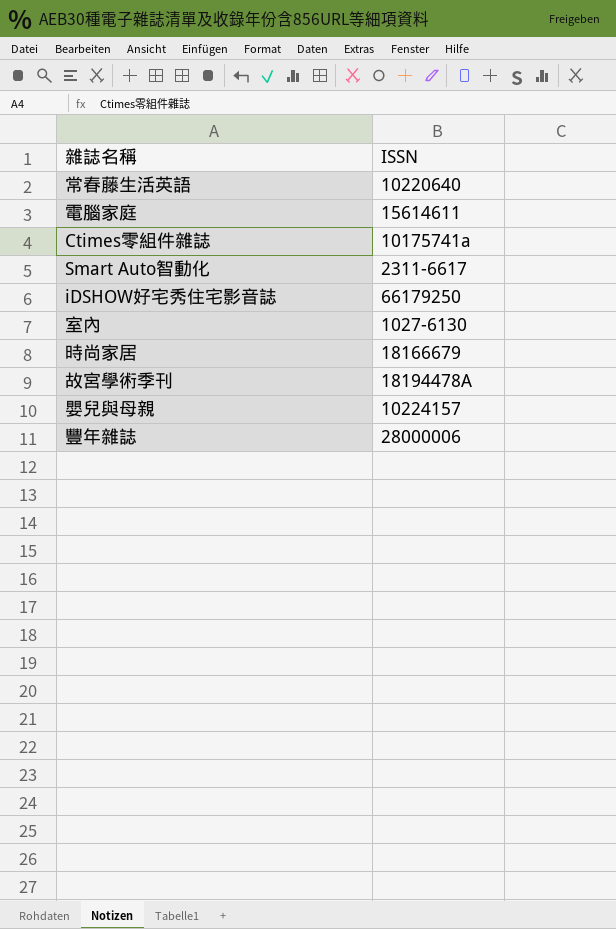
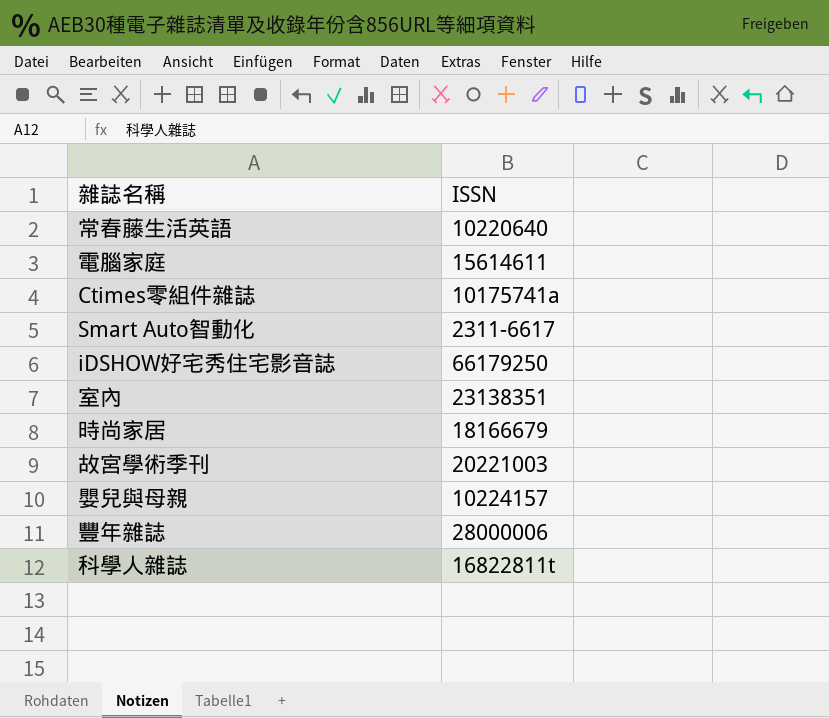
室內 | ISSN: 1027-6130 -> 23138351
故宮學術季刊 | ISSN: 18194478A -> 20221003
row 科學人雜誌: none -> 16822811t

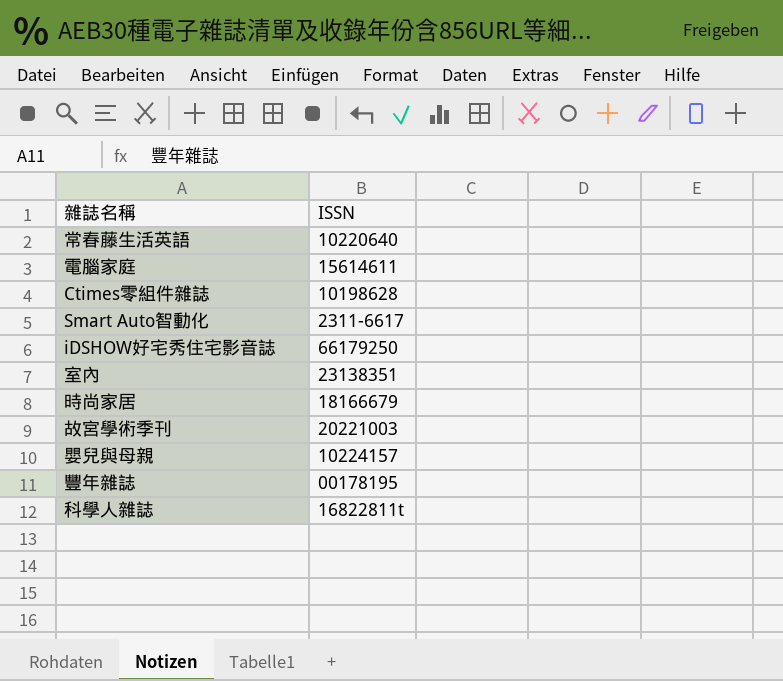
Ctimes零組件雜誌 | ISSN: 10175741a -> 10198628
豐年雜誌 | ISSN: 28000006 -> 00178195

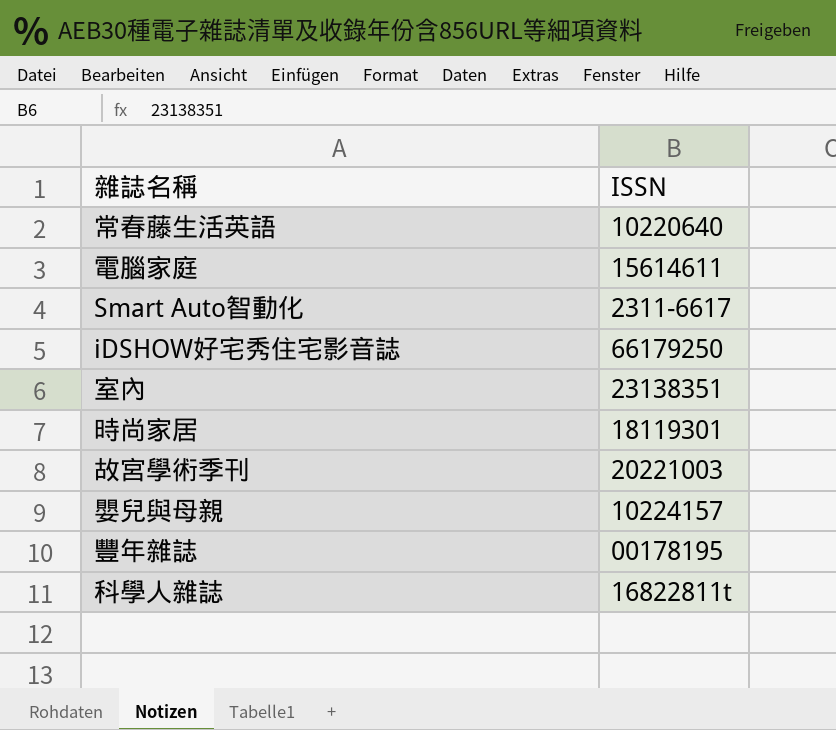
row Ctimes零組件雜誌: 10198628 -> none
時尚家居 | ISSN: 18166679 -> 18119301

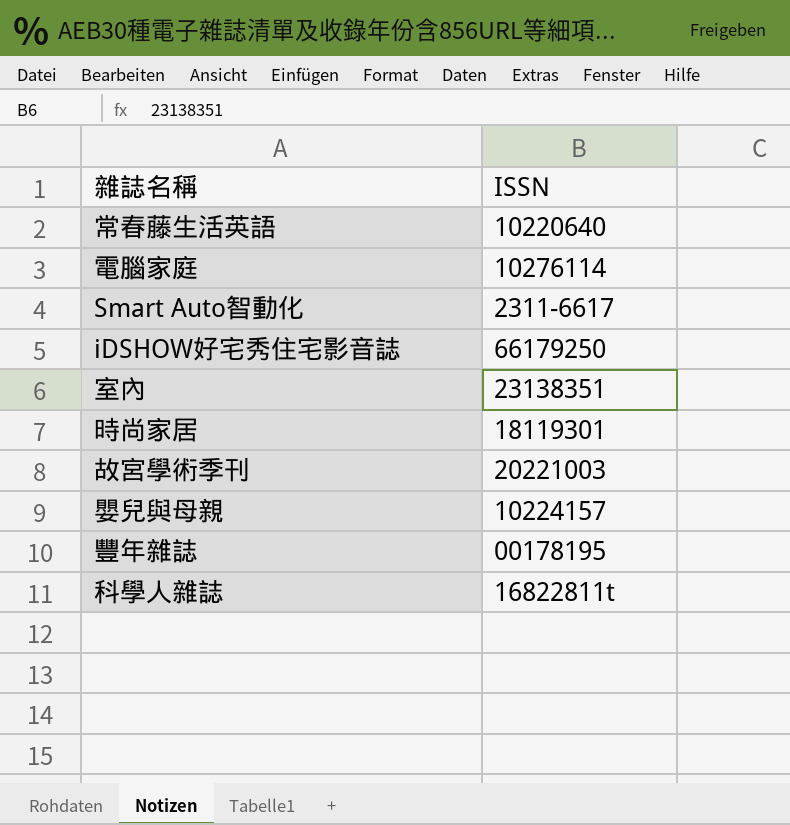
電腦家庭 | ISSN: 15614611 -> 10276114

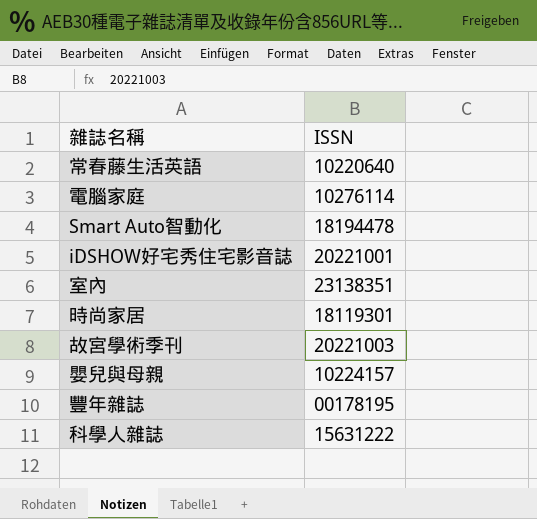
Smart Auto智動化 | ISSN: 2311-6617 -> 18194478
iDSHOW好宅秀住宅影音誌 | ISSN: 66179250 -> 20221001
科學人雜誌 | ISSN: 16822811t -> 15631222

